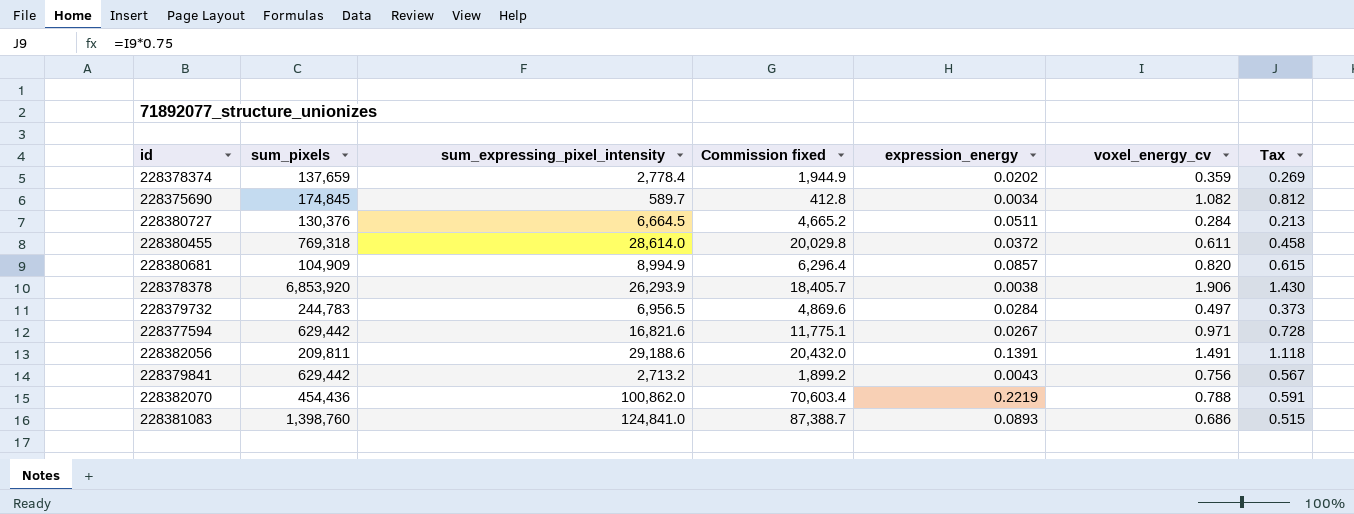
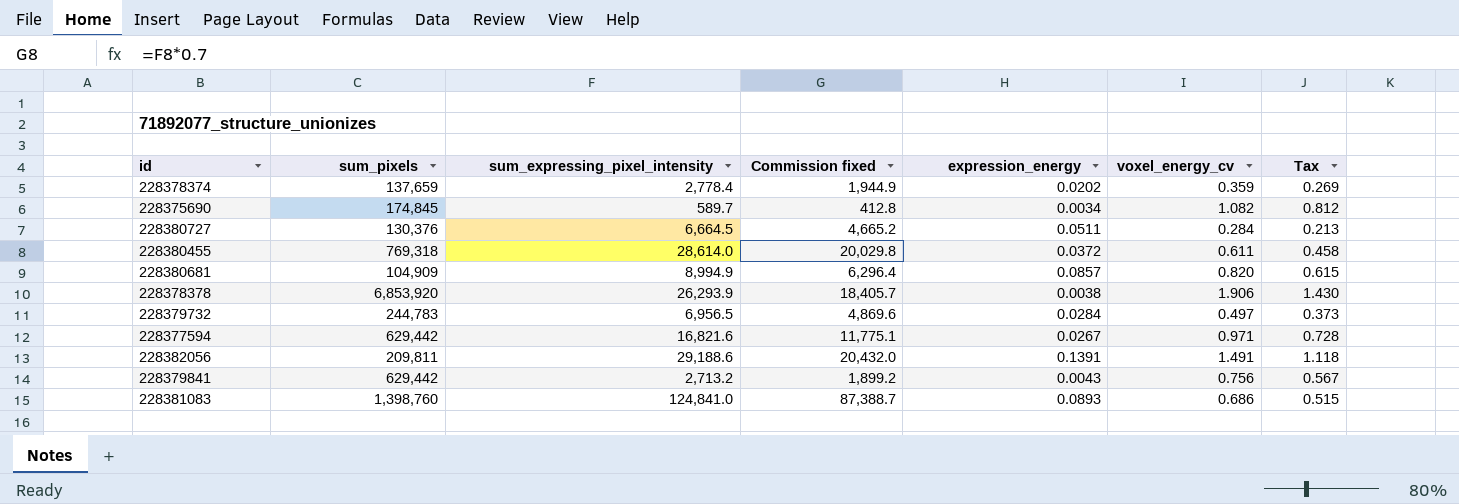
row 228382070: 454,436 | 100,862.0 | 70,603.4 | 0.2219 | 0.788 | 0.591 -> none

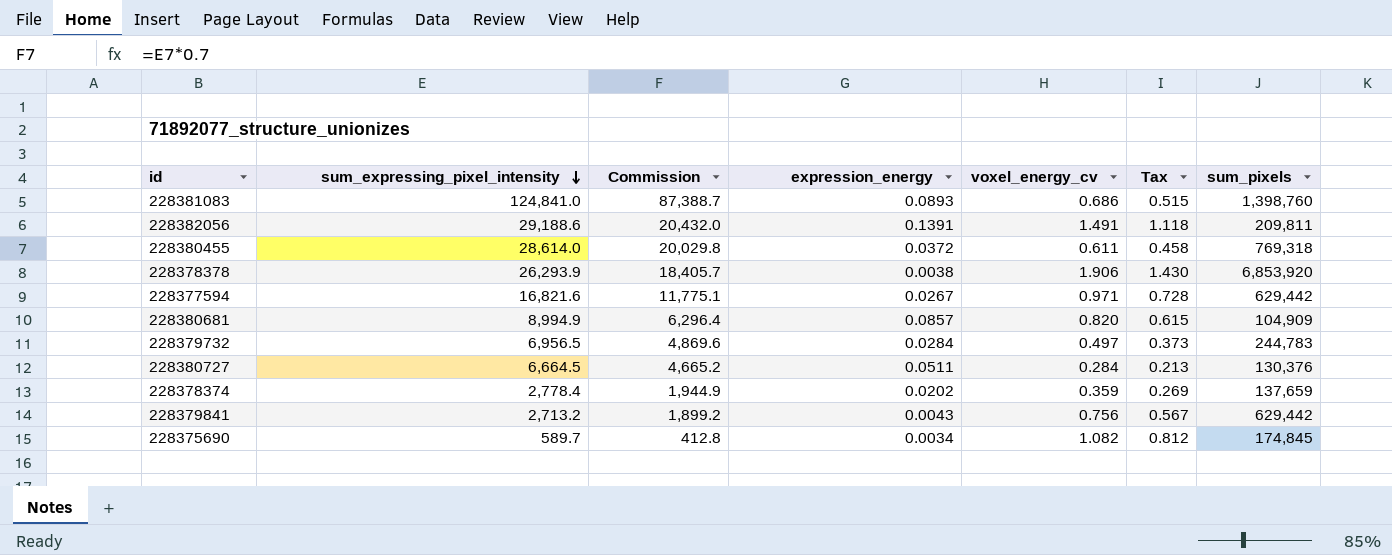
row order: none -> sum_expressing_pixel_intensity descending
column name: Commission fixed -> Commission
column sum_pixels | position: 2 -> 7

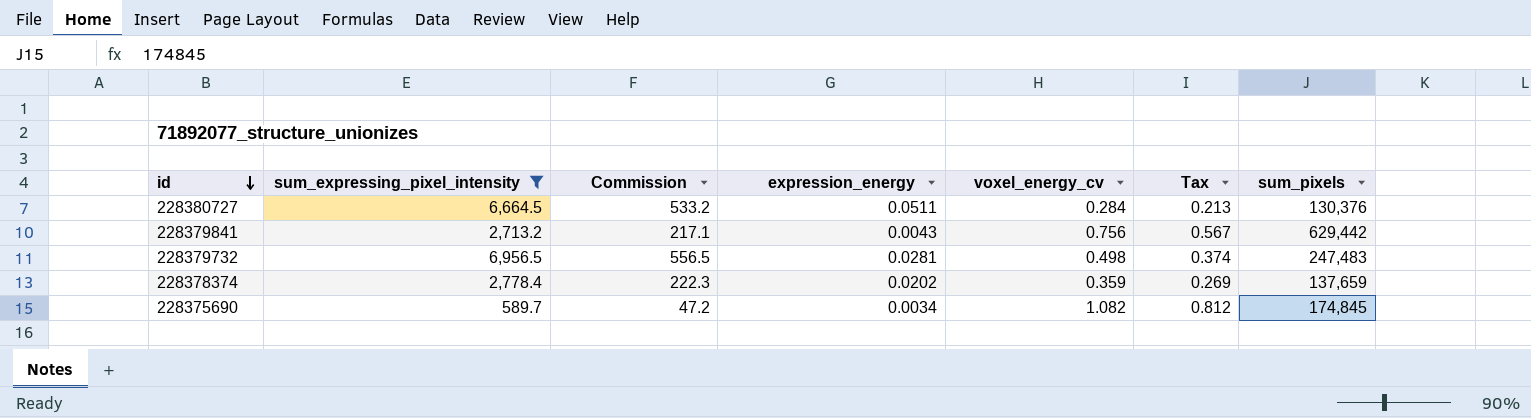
filter: none -> sum_expressing_pixel_intensity <= 6,956.5
row order: sum_expressing_pixel_intensity descending -> id descending
column Commission | formula: [sum_expressing_pixel_intensity] * 0.7 -> [sum_expressing_pixel_intensity] * 0.08
228379732 | expression_energy: 0.0284 -> 0.0281
228379732 | voxel_energy_cv: 0.497 -> 0.498
228379732 | Tax: 0.373 -> 0.374
228379732 | sum_pixels: 244,783 -> 247,483

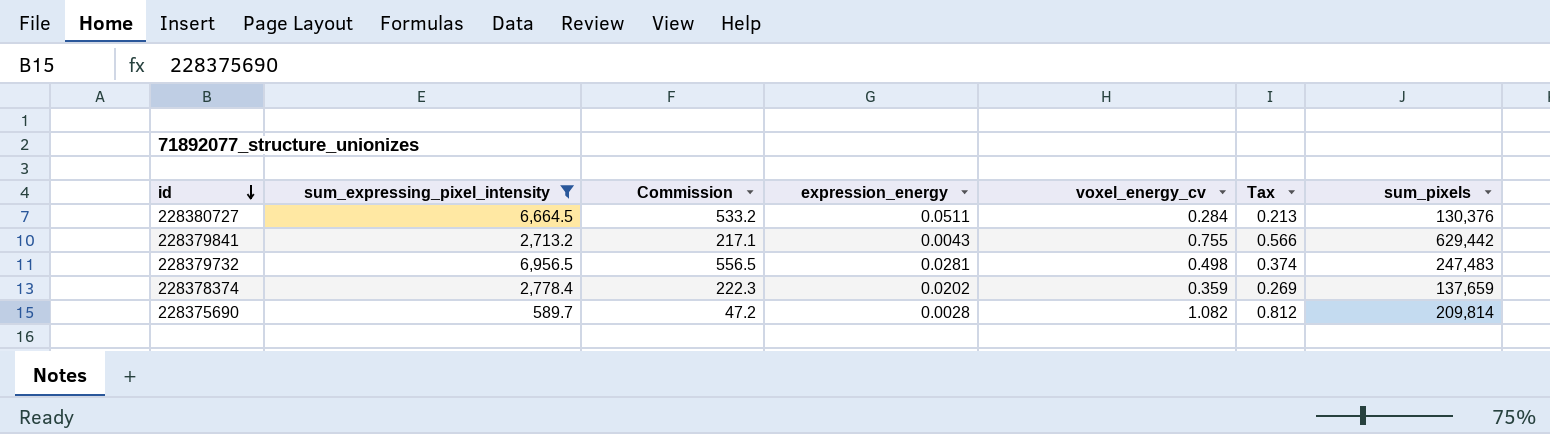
228379841 | voxel_energy_cv: 0.756 -> 0.755
228379841 | Tax: 0.567 -> 0.566
228375690 | expression_energy: 0.0034 -> 0.0028
228375690 | sum_pixels: 174,845 -> 209,814

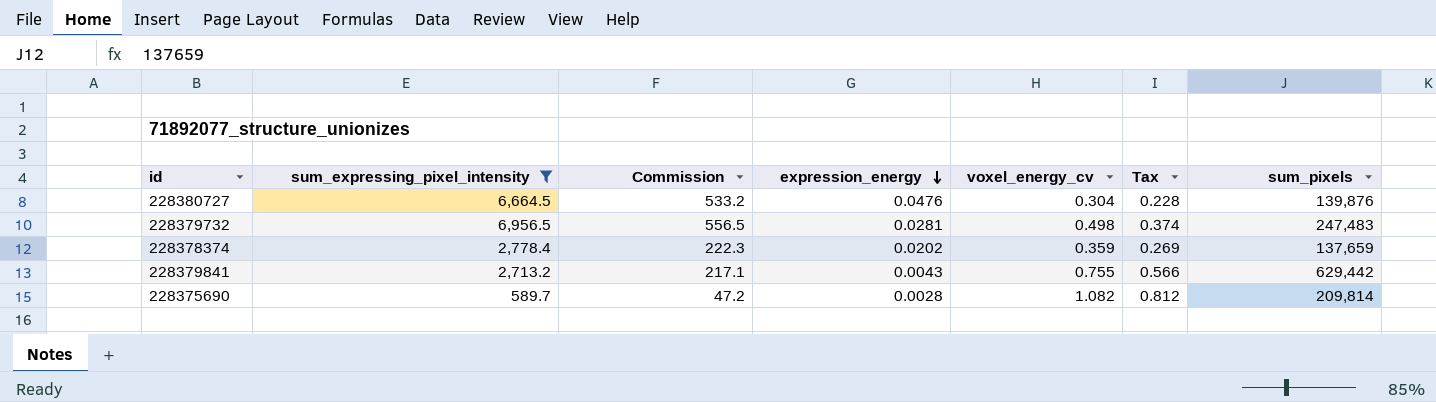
row order: id descending -> expression_energy descending
228380727 | expression_energy: 0.0511 -> 0.0476
228380727 | voxel_energy_cv: 0.284 -> 0.304
228380727 | Tax: 0.213 -> 0.228
228380727 | sum_pixels: 130,376 -> 139,876

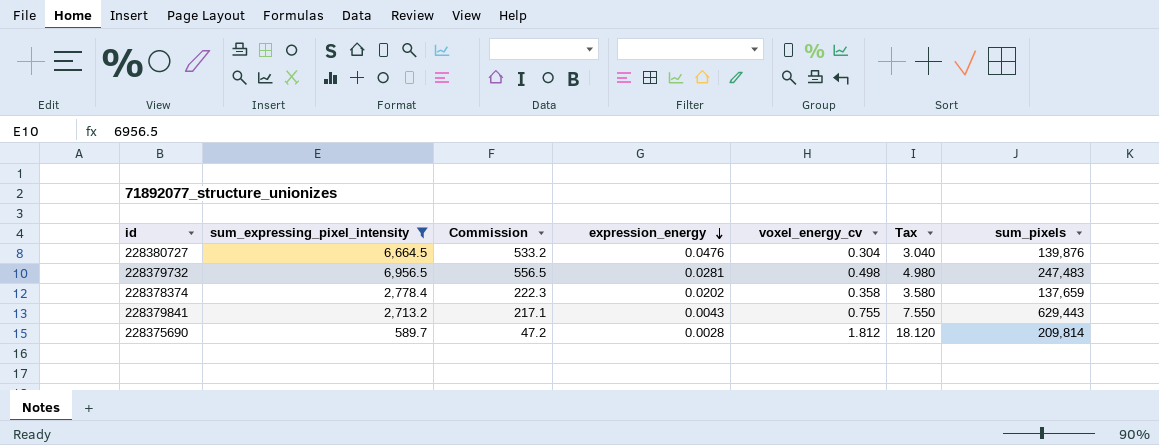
column Tax | formula: [voxel_energy_cv] * 0.75 -> [voxel_energy_cv] * 10
228378374 | voxel_energy_cv: 0.359 -> 0.358
228379841 | sum_pixels: 629,442 -> 629,443
228375690 | voxel_energy_cv: 1.082 -> 1.812

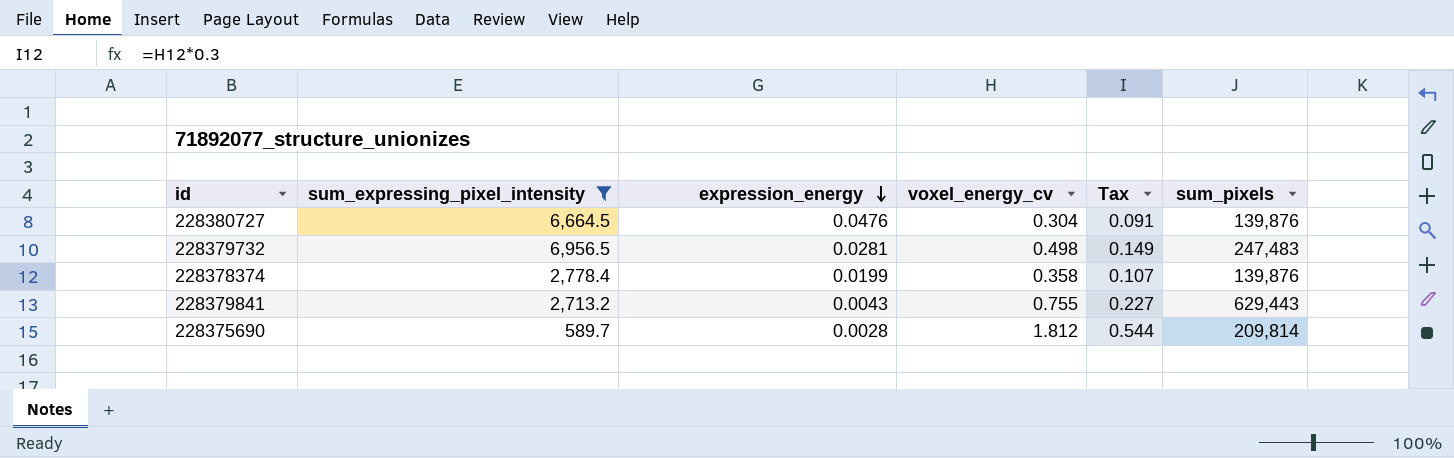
column Commission | formula: [sum_expressing_pixel_intensity] * 0.08 -> none
column Tax | formula: [voxel_energy_cv] * 10 -> [voxel_energy_cv] * 0.3
228378374 | expression_energy: 0.0202 -> 0.0199
228378374 | sum_pixels: 137,659 -> 139,876

